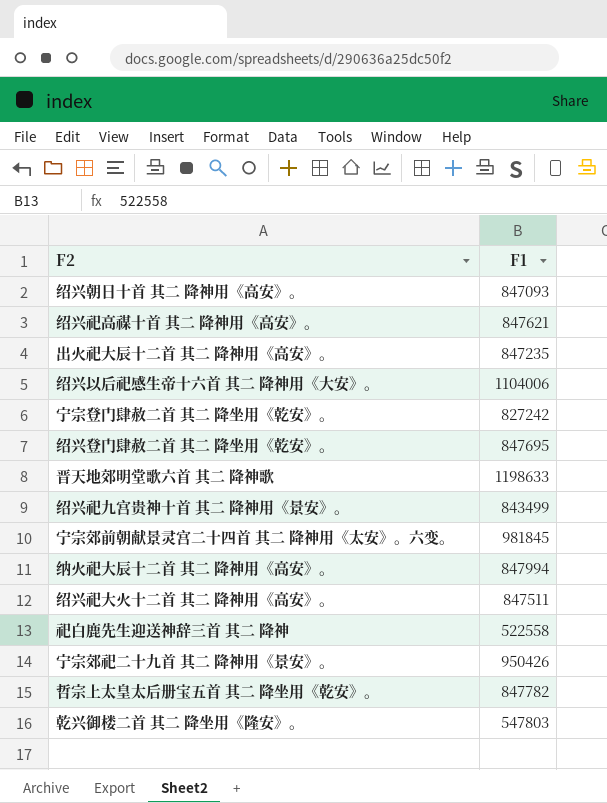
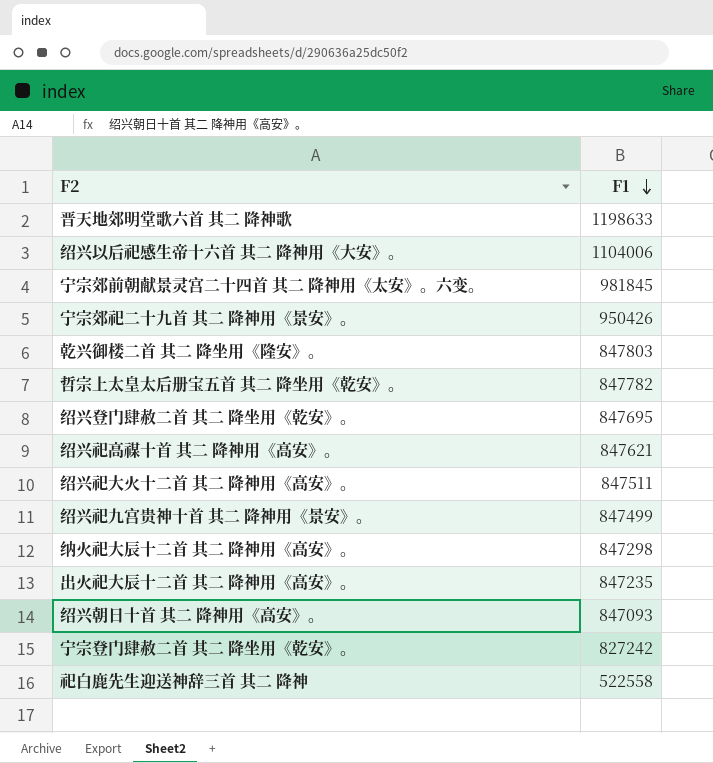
row order: none -> F1 descending
乾兴御楼二首 其二 降坐用《隆安》。 | F1: 547803 -> 847803
绍兴祀九宫贵神十首 其二 降神用《景安》。 | F1: 843499 -> 847499
纳火祀大辰十二首 其二 降神用《高安》。 | F1: 847994 -> 847298

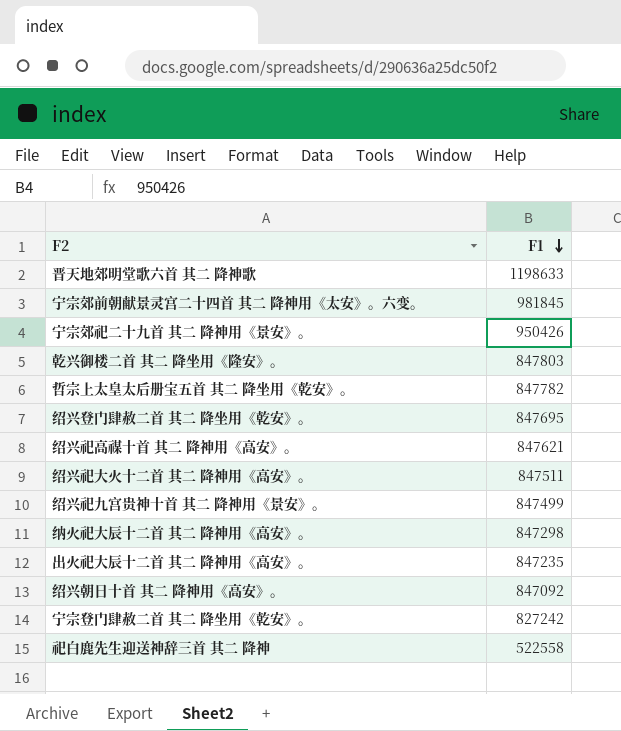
row 绍兴以后祀感生帝十六首 其二 降神用《大安》。: 1104006 -> none
绍兴朝日十首 其二 降神用《高安》。 | F1: 847093 -> 847092

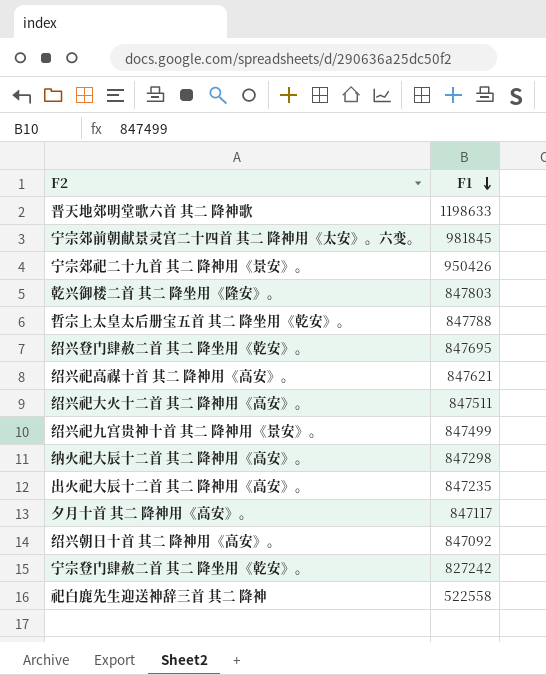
哲宗上太皇太后册宝五首 其二 降坐用《乾安》。 | F1: 847782 -> 847788
row 夕月十首 其二 降神用《高安》。: none -> 847117

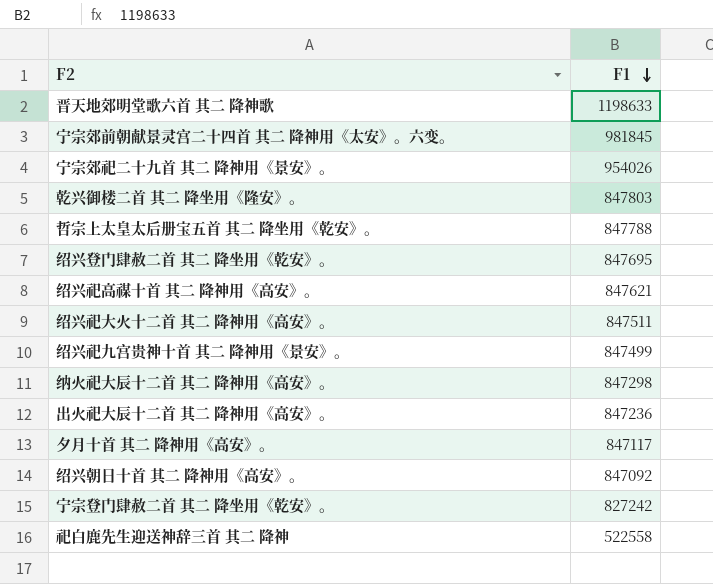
宁宗郊祀二十九首 其二 降神用《景安》。 | F1: 950426 -> 954026
出火祀大辰十二首 其二 降神用《高安》。 | F1: 847235 -> 847236

